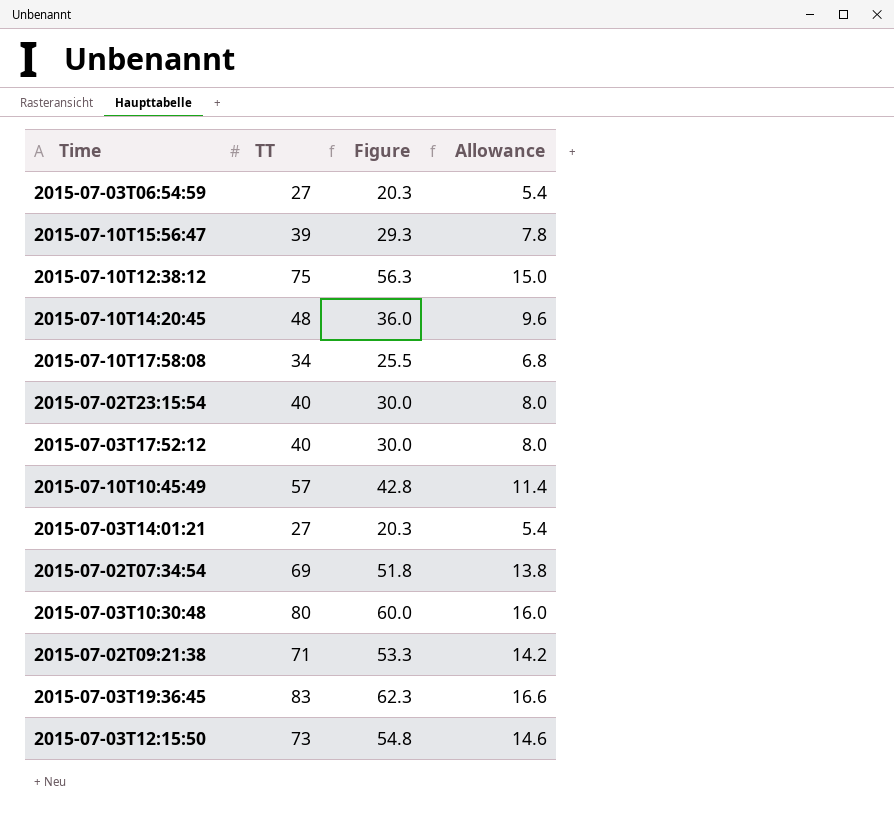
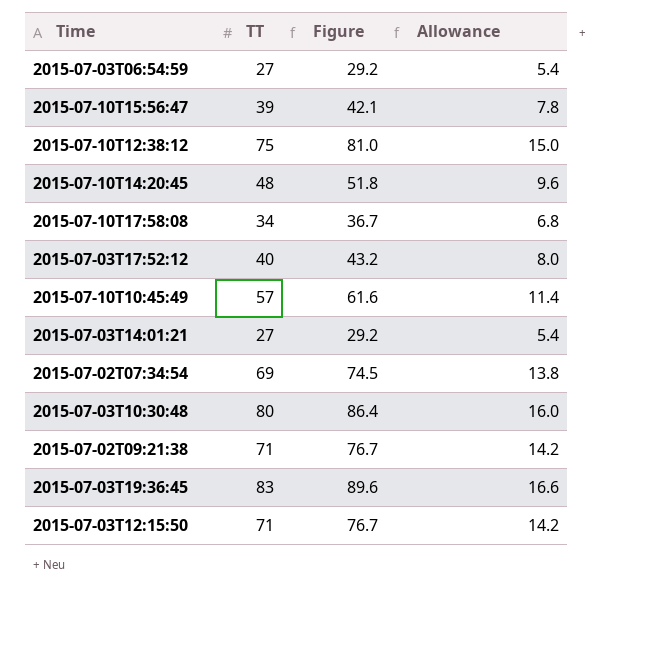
column Figure | formula: [TT] * 0.75 -> [TT] * 1.08
row 2015-07-02T23:15:54: 40 | 30.0 | 8.0 -> none
2015-07-03T12:15:50 | TT: 73 -> 71
2015-07-03T12:15:50 | Allowance: 14.6 -> 14.2

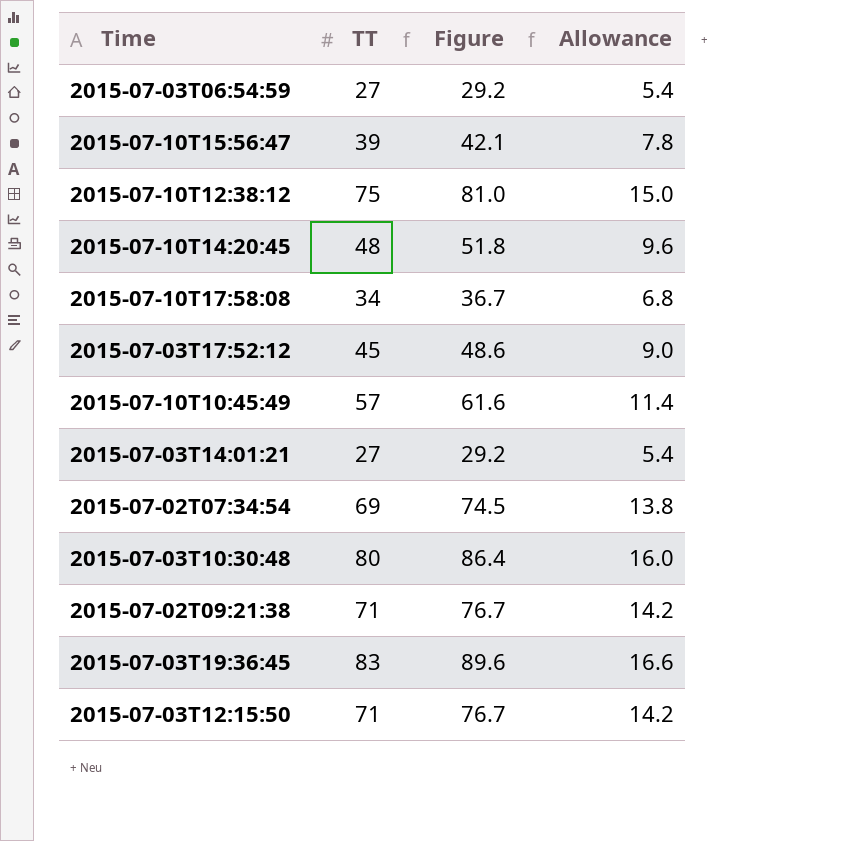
2015-07-03T17:52:12 | TT: 40 -> 45
2015-07-03T17:52:12 | Figure: 43.2 -> 48.6
2015-07-03T17:52:12 | Allowance: 8.0 -> 9.0

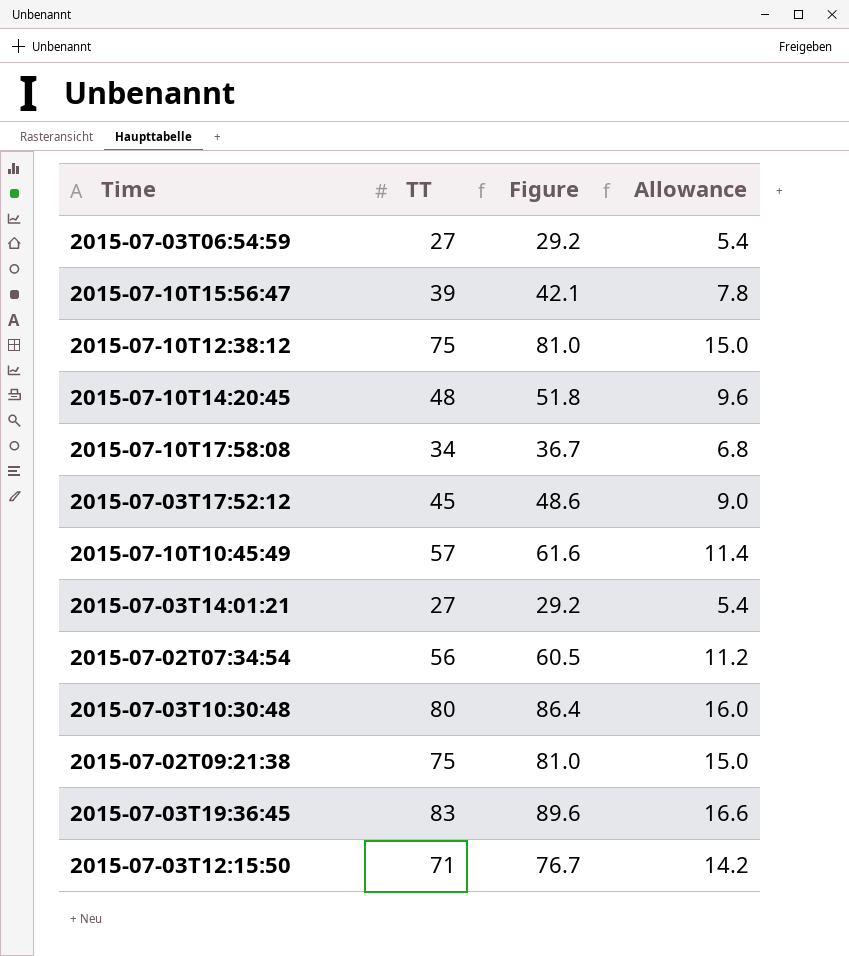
2015-07-02T07:34:54 | TT: 69 -> 56
2015-07-02T07:34:54 | Figure: 74.5 -> 60.5
2015-07-02T07:34:54 | Allowance: 13.8 -> 11.2
2015-07-02T09:21:38 | TT: 71 -> 75
2015-07-02T09:21:38 | Figure: 76.7 -> 81.0
2015-07-02T09:21:38 | Allowance: 14.2 -> 15.0

